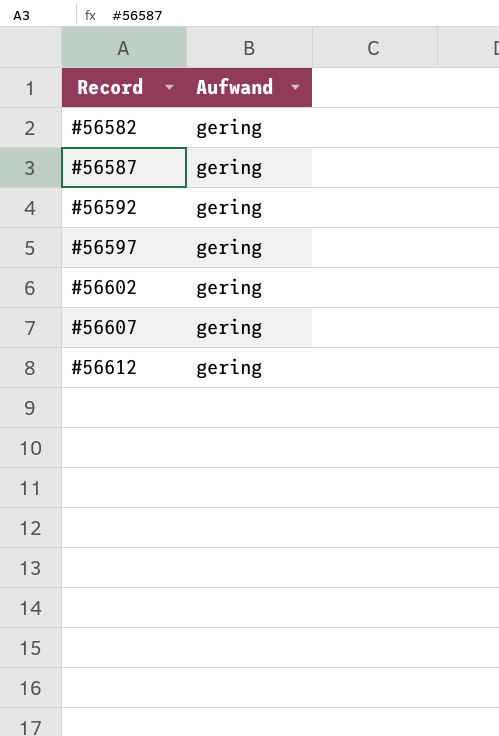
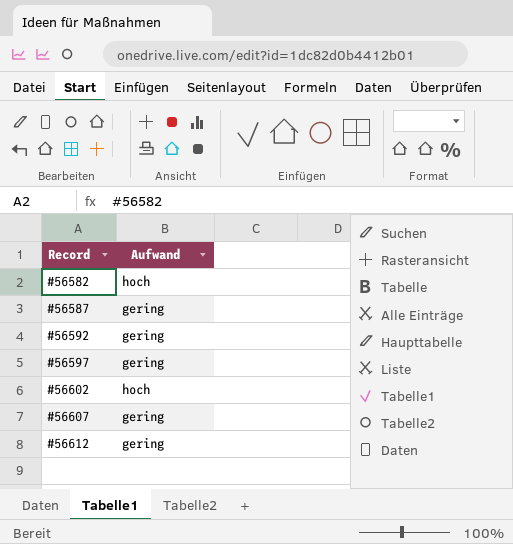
#56582 | Aufwand: gering -> hoch
#56602 | Aufwand: gering -> hoch

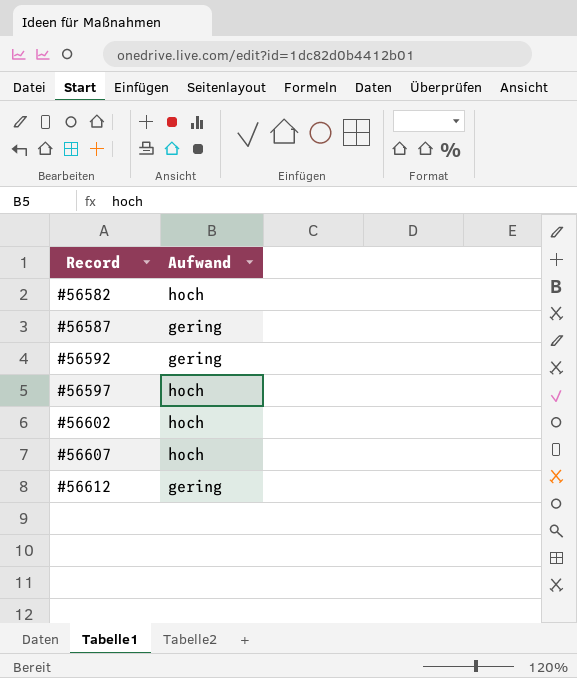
#56597 | Aufwand: gering -> hoch
#56607 | Aufwand: gering -> hoch

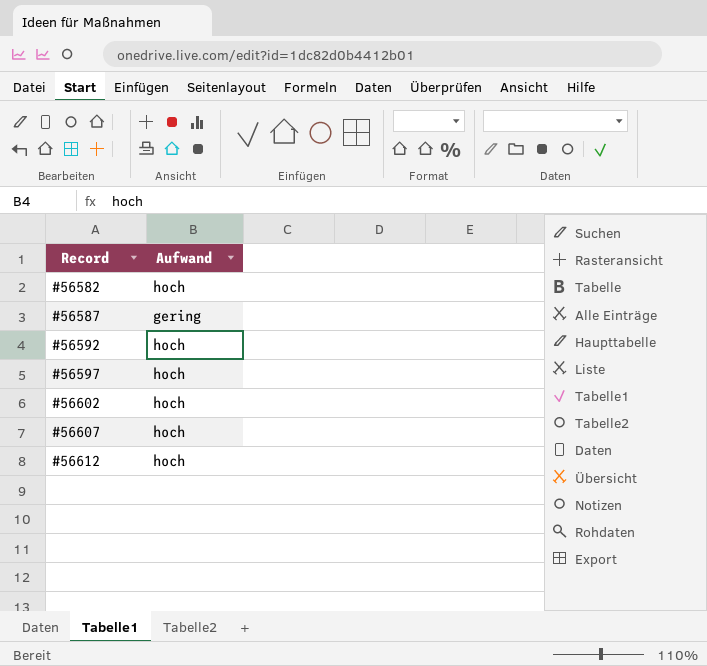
#56592 | Aufwand: gering -> hoch
#56612 | Aufwand: gering -> hoch

